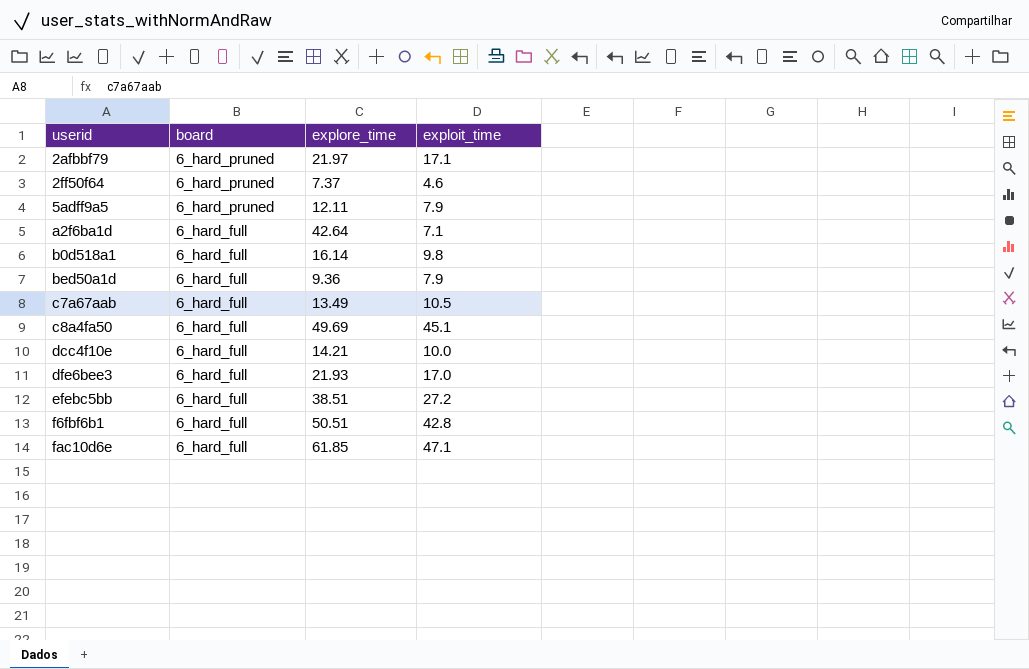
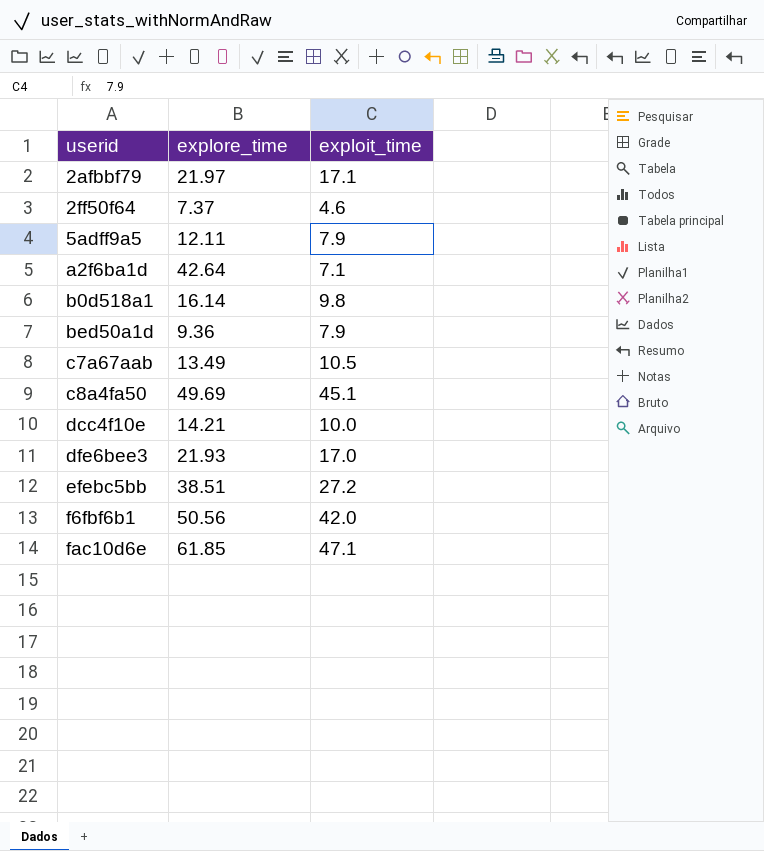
column board | position: 2 -> none
f6fbf6b1 | explore_time: 50.51 -> 50.56
f6fbf6b1 | exploit_time: 42.8 -> 42.0

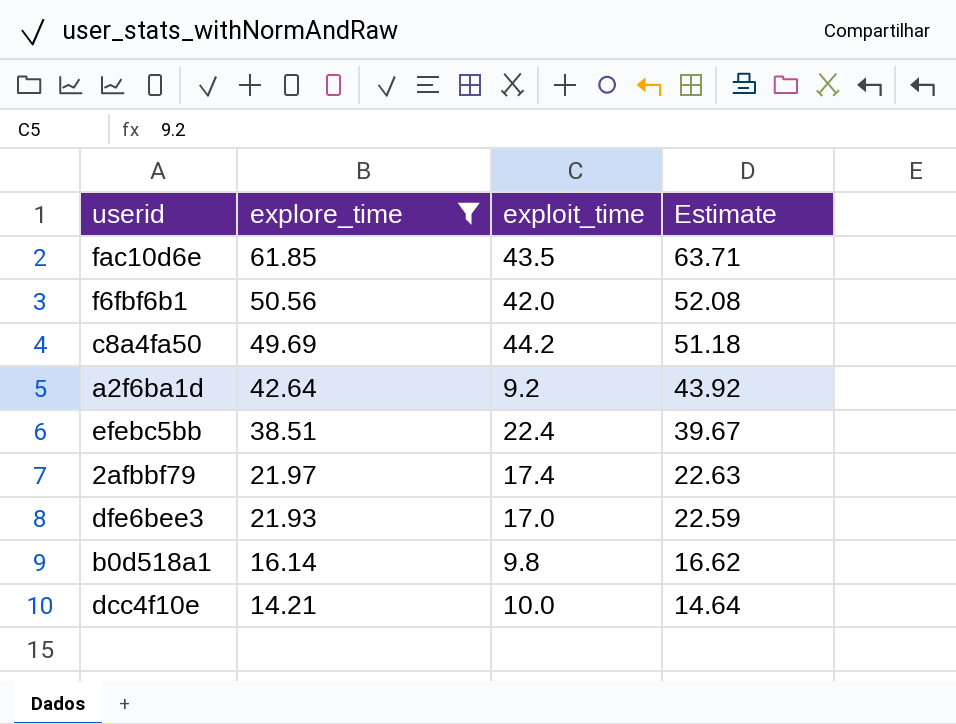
filter: none -> explore_time >= 14.21
row order: userid ascending -> explore_time descending
column Estimate | formula: none -> [explore_time] * 1.03
fac10d6e | exploit_time: 47.1 -> 43.5
c8a4fa50 | exploit_time: 45.1 -> 44.2
a2f6ba1d | exploit_time: 7.1 -> 9.2
efebc5bb | exploit_time: 27.2 -> 22.4
2afbbf79 | exploit_time: 17.1 -> 17.4

